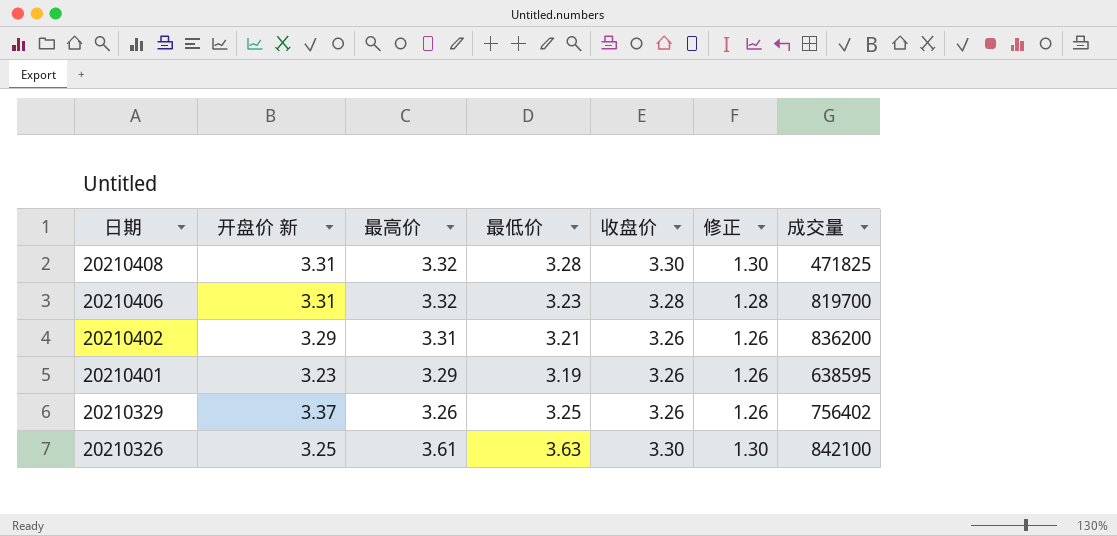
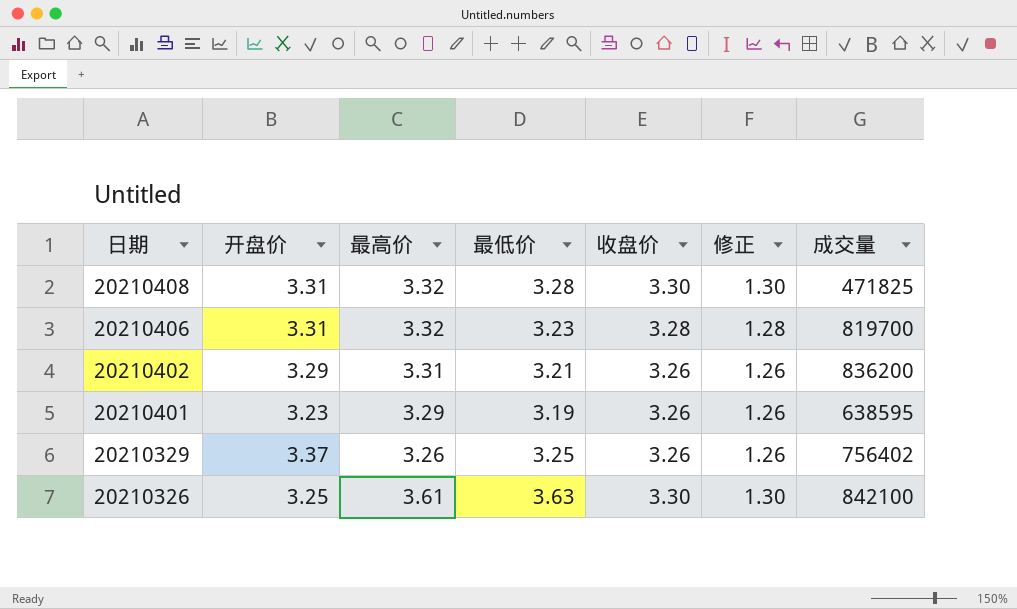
column name: 开盘价 新 -> 开盘价

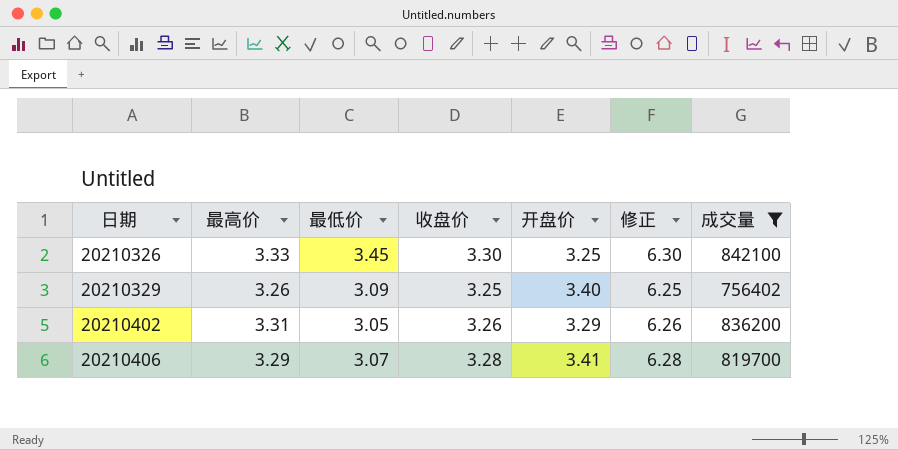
filter: none -> 成交量 >= 756402
row order: 日期 descending -> 日期 ascending
column 开盘价 | position: 2 -> 5
column 修正 | formula: [收盘价] - 2 -> [收盘价] + 3
20210326 | 最高价: 3.61 -> 3.33
20210326 | 最低价: 3.63 -> 3.45
20210329 | 最低价: 3.25 -> 3.09
20210329 | 收盘价: 3.26 -> 3.25
20210329 | 开盘价: 3.37 -> 3.40
20210402 | 最低价: 3.21 -> 3.05
20210406 | 最高价: 3.32 -> 3.29
20210406 | 最低价: 3.23 -> 3.07
20210406 | 开盘价: 3.31 -> 3.41

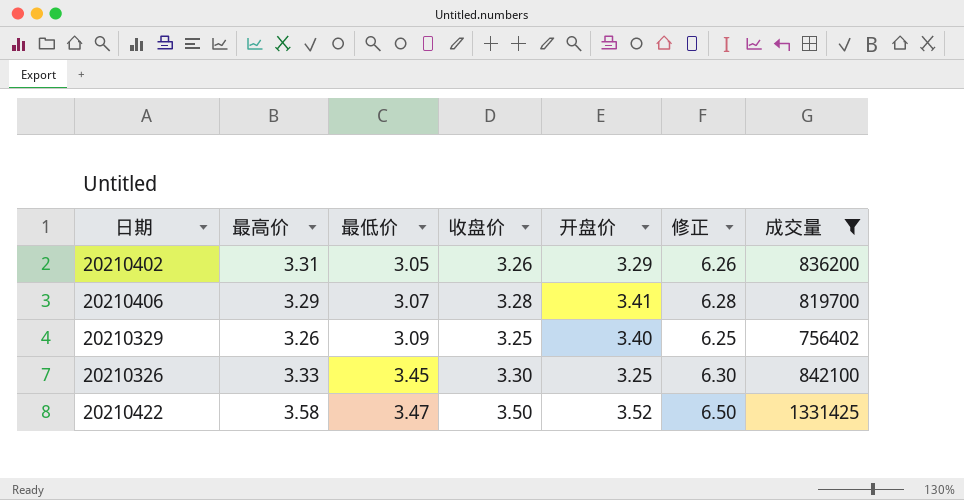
row order: 日期 ascending -> 最低价 ascending
row 20210422: none -> 3.58 | 3.47 | 3.50 | 3.52 | 6.50 | 1331425

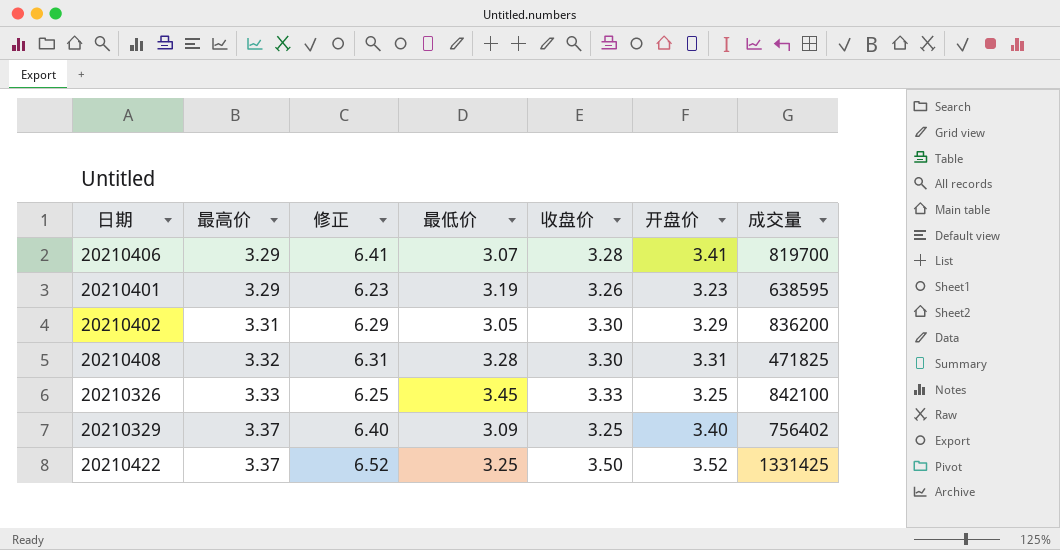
filter: 成交量 >= 756402 -> none
row order: 最低价 ascending -> 最高价 ascending
column 修正 | formula: [收盘价] + 3 -> [开盘价] + 3
column 修正 | position: 6 -> 3
20210402 | 收盘价: 3.26 -> 3.30
20210326 | 收盘价: 3.30 -> 3.33
20210329 | 最高价: 3.26 -> 3.37
20210422 | 最高价: 3.58 -> 3.37
20210422 | 最低价: 3.47 -> 3.25

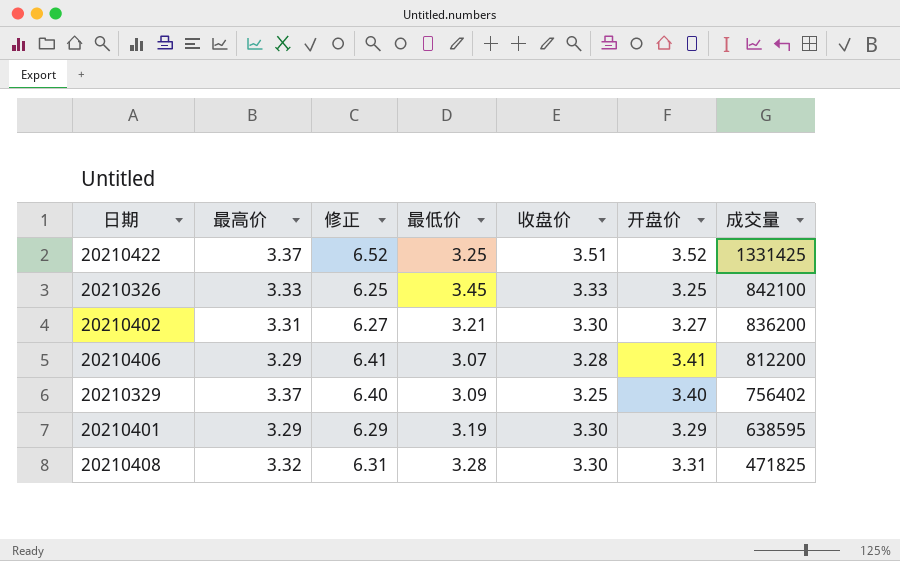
row order: 最高价 ascending -> 成交量 descending
20210422 | 收盘价: 3.50 -> 3.51
20210402 | 修正: 6.29 -> 6.27
20210402 | 最低价: 3.05 -> 3.21
20210402 | 开盘价: 3.29 -> 3.27
20210406 | 成交量: 819700 -> 812200
20210401 | 修正: 6.23 -> 6.29
20210401 | 收盘价: 3.26 -> 3.30
20210401 | 开盘价: 3.23 -> 3.29

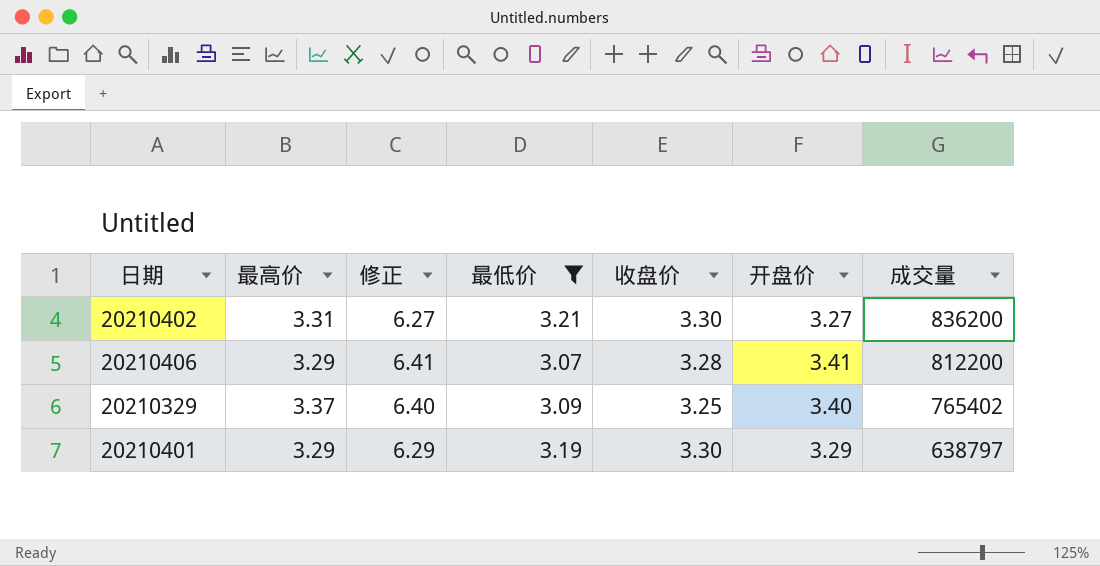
filter: none -> 最低价 <= 3.21
20210329 | 成交量: 756402 -> 765402
20210401 | 成交量: 638595 -> 638797

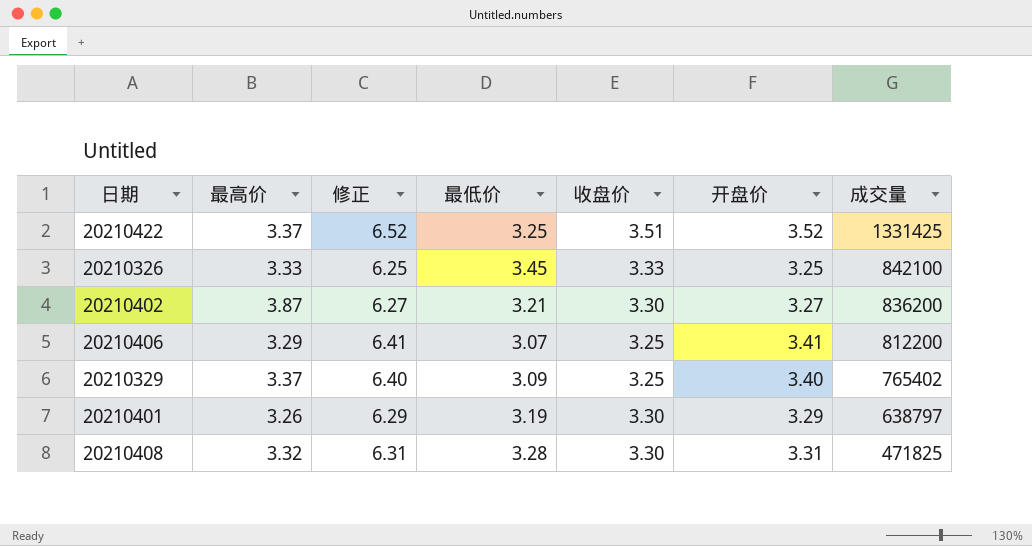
filter: 最低价 <= 3.21 -> none
20210402 | 最高价: 3.31 -> 3.87
20210406 | 收盘价: 3.28 -> 3.25
20210401 | 最高价: 3.29 -> 3.26

